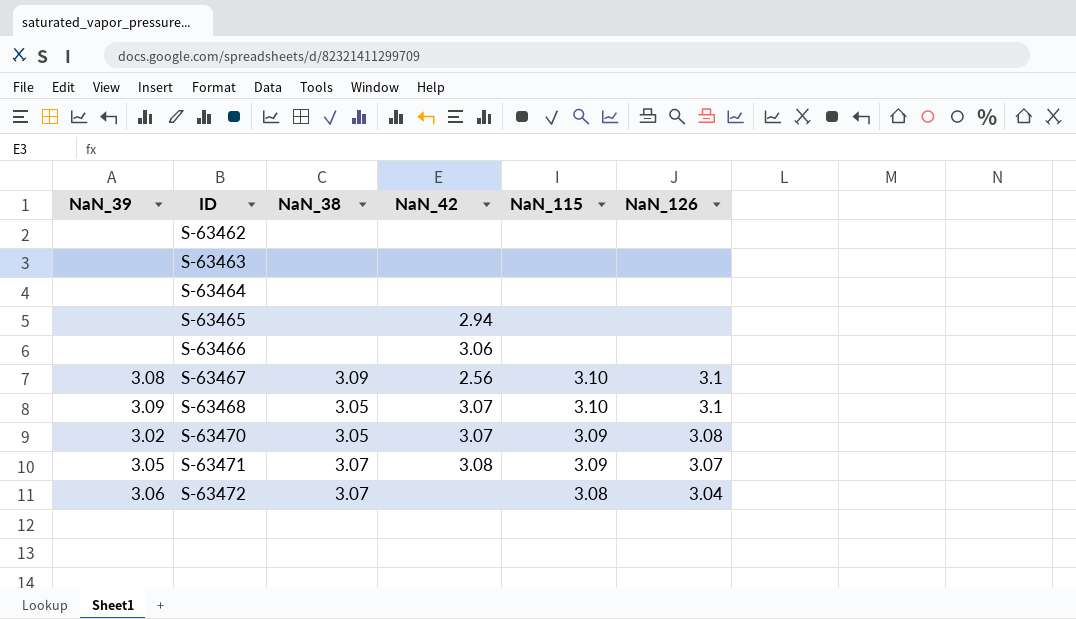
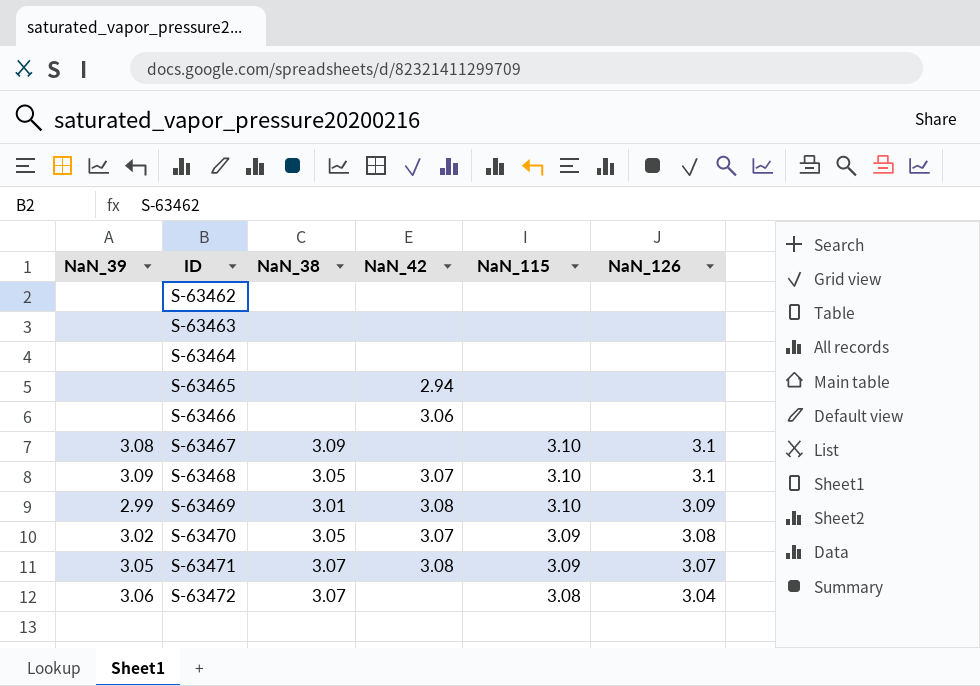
S-63467 | NaN_42: 2.56 -> none
row S-63469: none -> 2.99 | 3.01 | 3.08 | 3.10 | 3.09

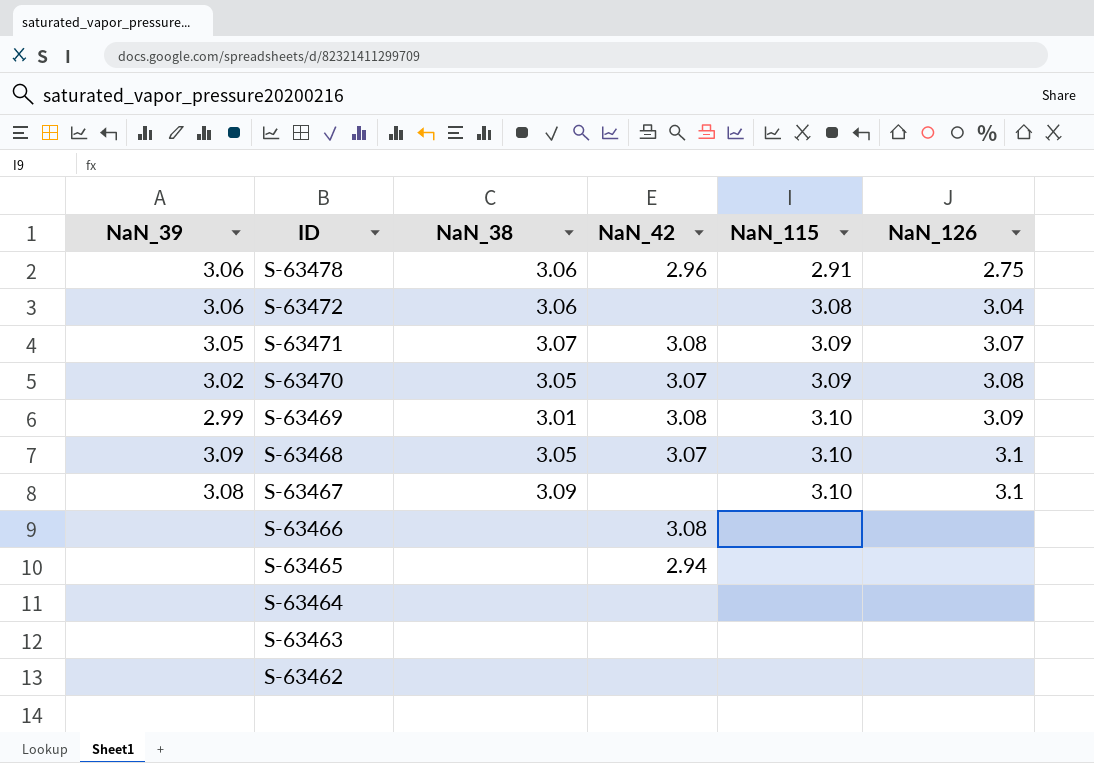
row order: ID ascending -> ID descending
row S-63478: none -> 3.06 | 3.06 | 2.96 | 2.91 | 2.75
S-63472 | NaN_38: 3.07 -> 3.06
S-63466 | NaN_42: 3.06 -> 3.08

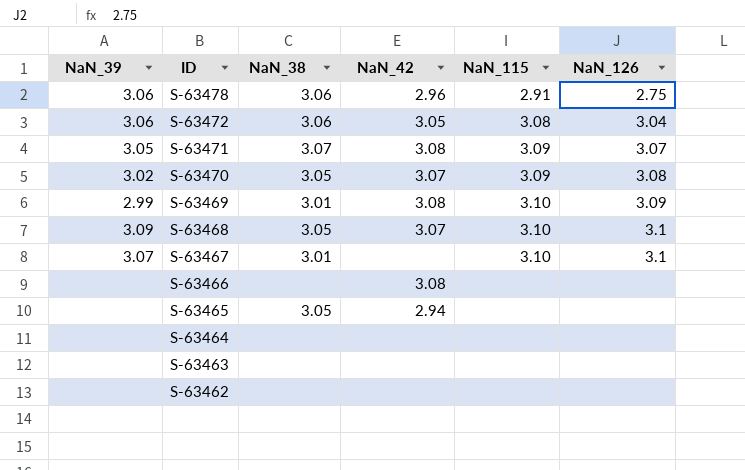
S-63472 | NaN_42: none -> 3.05
S-63467 | NaN_39: 3.08 -> 3.07
S-63467 | NaN_38: 3.09 -> 3.01
S-63465 | NaN_38: none -> 3.05

